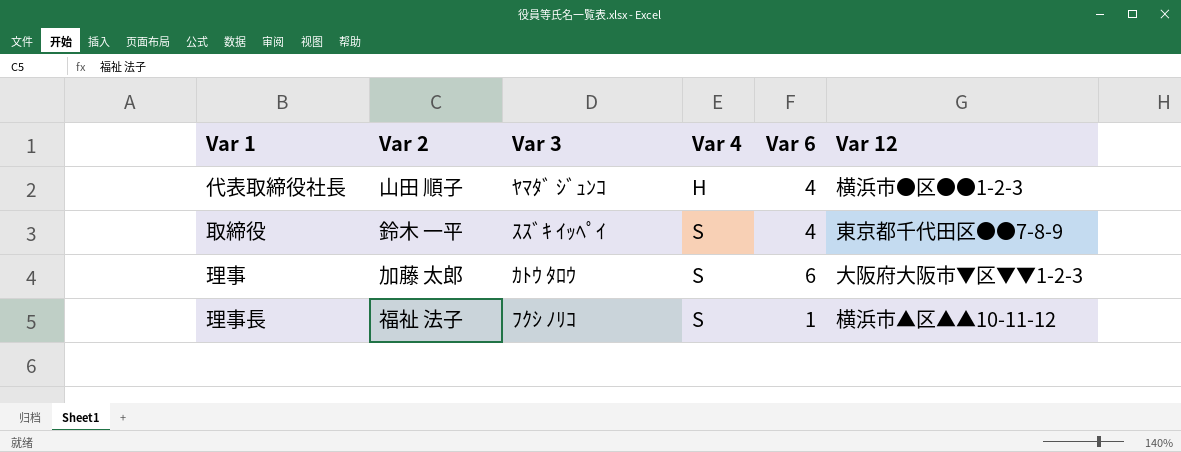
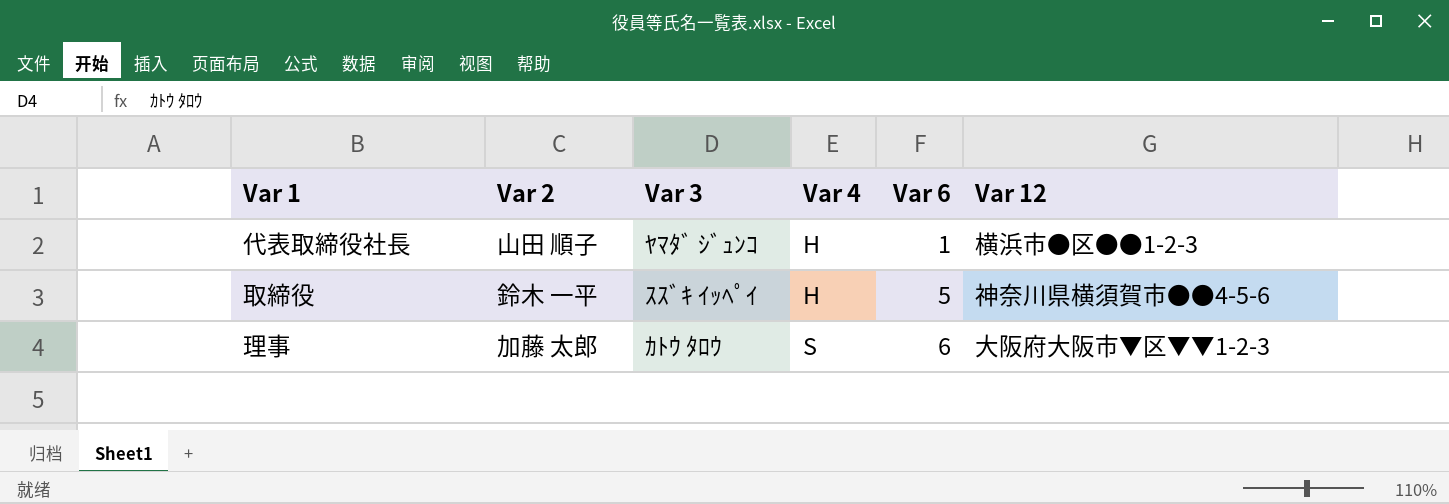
row 理事長: 福祉 法子 | ﾌｸｼ ﾉﾘｺ | S | 1 | 横浜市▲区▲▲10-11-12 -> none
代表取締役社長 | Var 6: 4 -> 1
取締役 | Var 4: S -> H
取締役 | Var 6: 4 -> 5
取締役 | Var 12: 東京都千代田区●●7-8-9 -> 神奈川県横須賀市●●4-5-6

